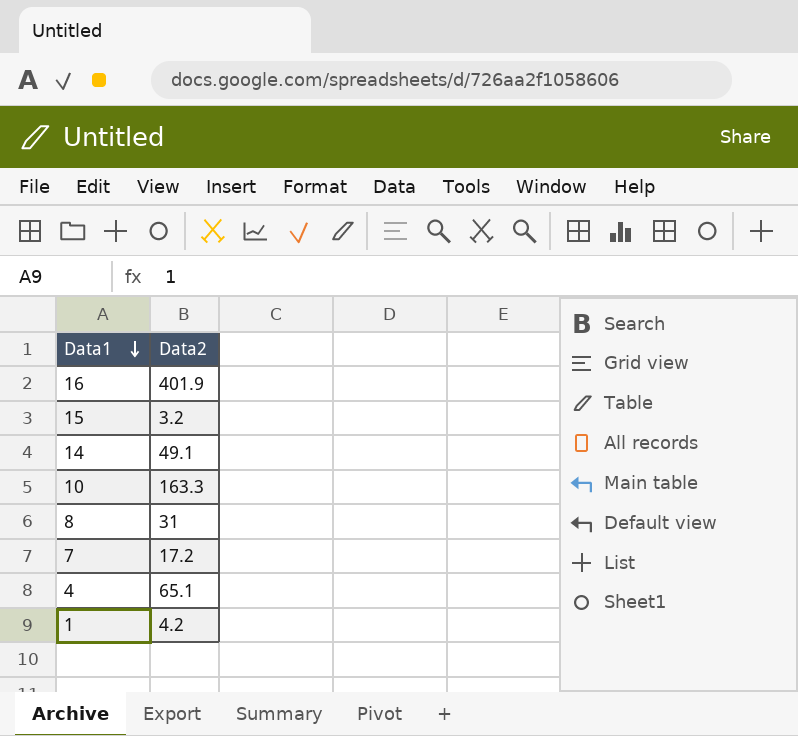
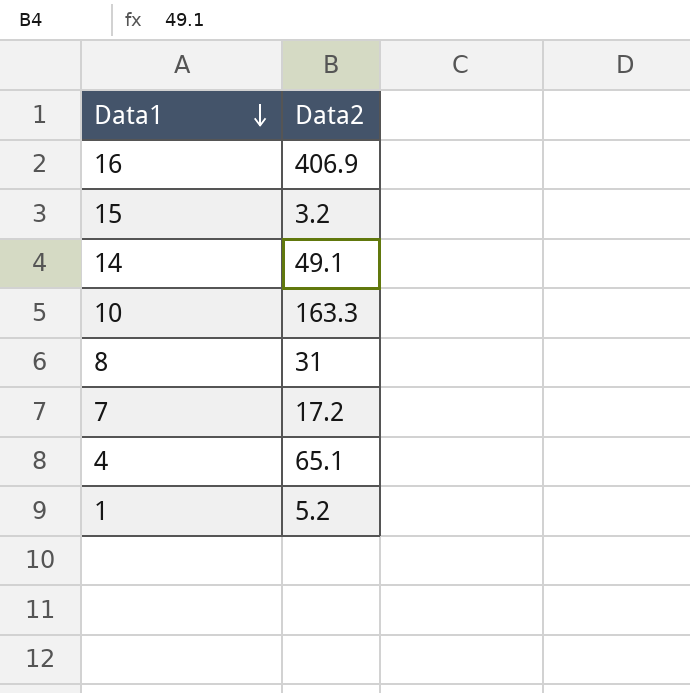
16 | Data2: 401.9 -> 406.9
1 | Data2: 4.2 -> 5.2

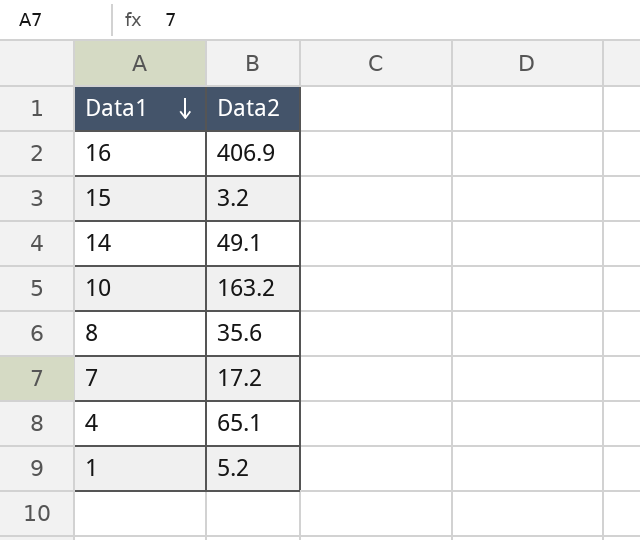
10 | Data2: 163.3 -> 163.2
8 | Data2: 31 -> 35.6

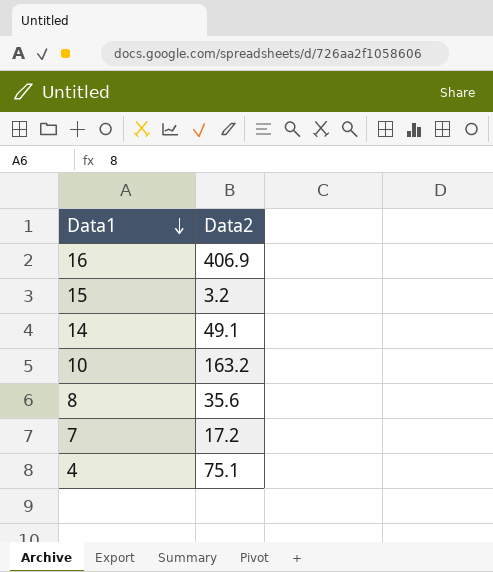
row 1: 5.2 -> none
4 | Data2: 65.1 -> 75.1

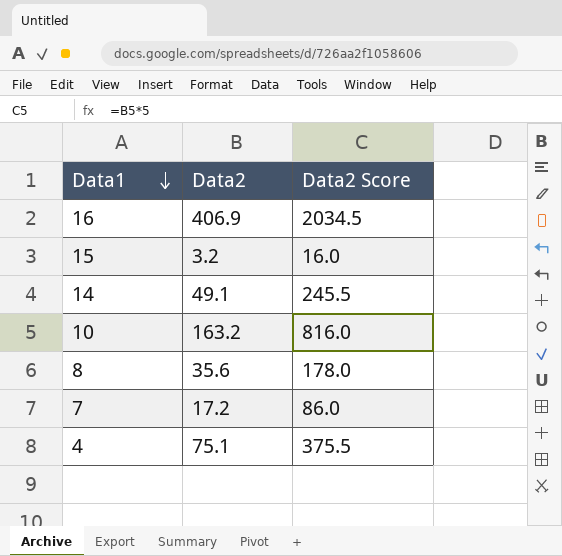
column Data2 Score | formula: none -> [Data2] * 5

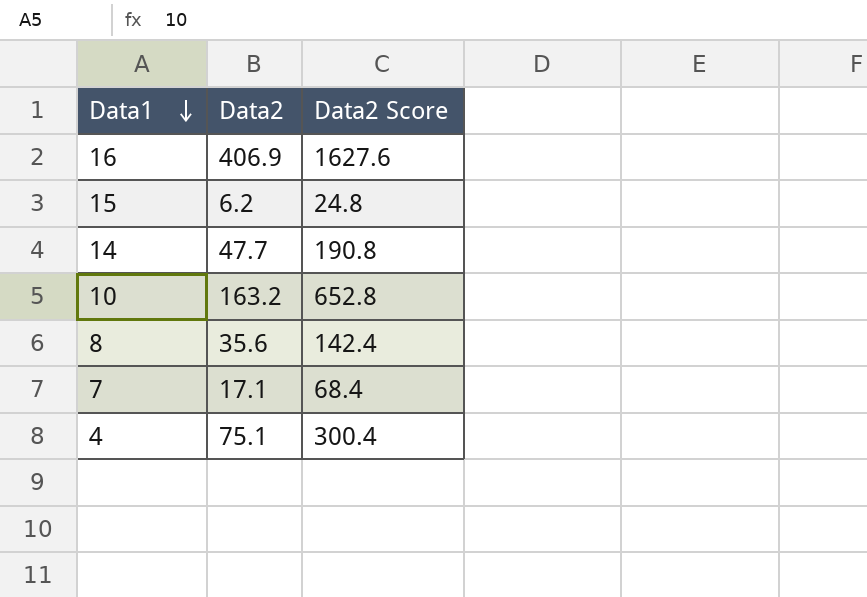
column Data2 Score | formula: [Data2] * 5 -> [Data2] * 4
15 | Data2: 3.2 -> 6.2
14 | Data2: 49.1 -> 47.7
7 | Data2: 17.2 -> 17.1

